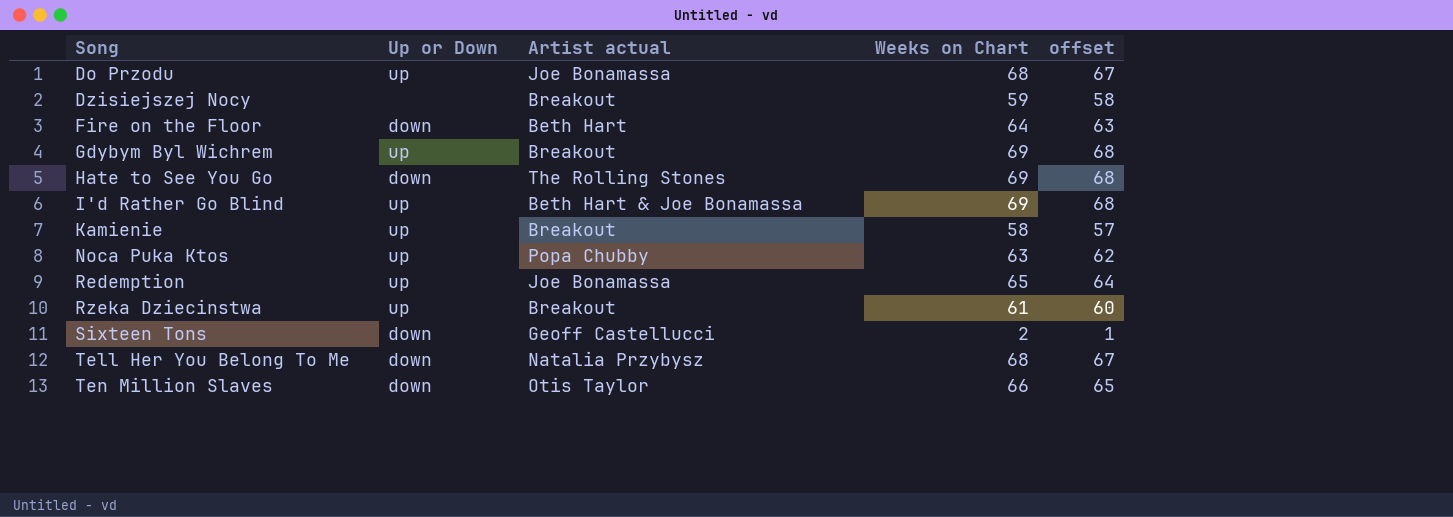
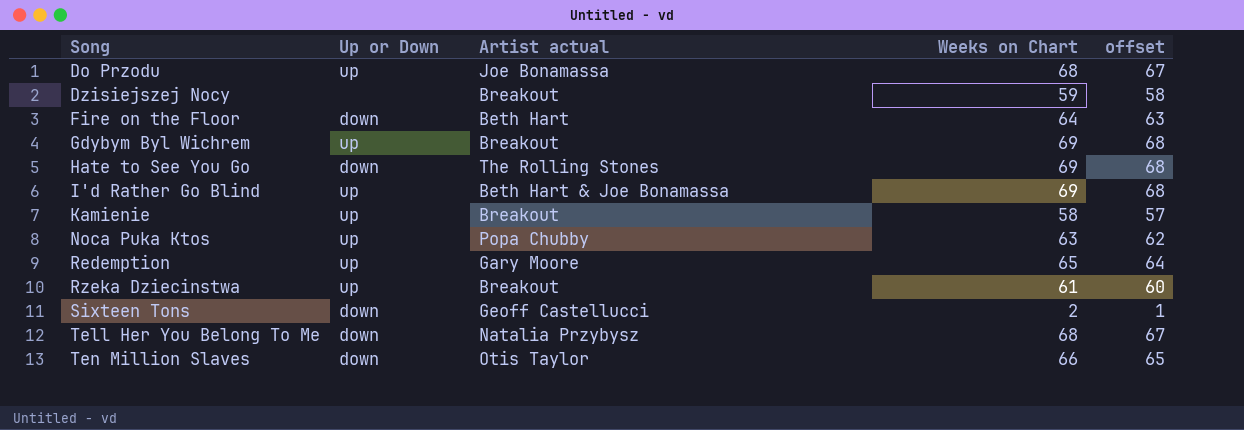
Redemption | Artist actual: Joe Bonamassa -> Gary Moore

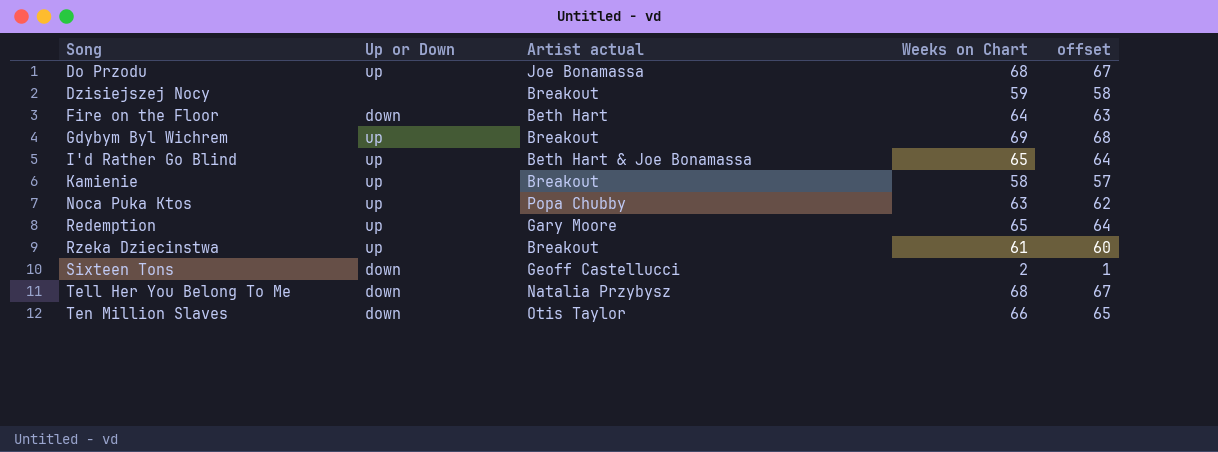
row Hate to See You Go: down | The Rolling Stones | 69 | 68 -> none
I'd Rather Go Blind | Weeks on Chart: 69 -> 65
I'd Rather Go Blind | offset: 68 -> 64

